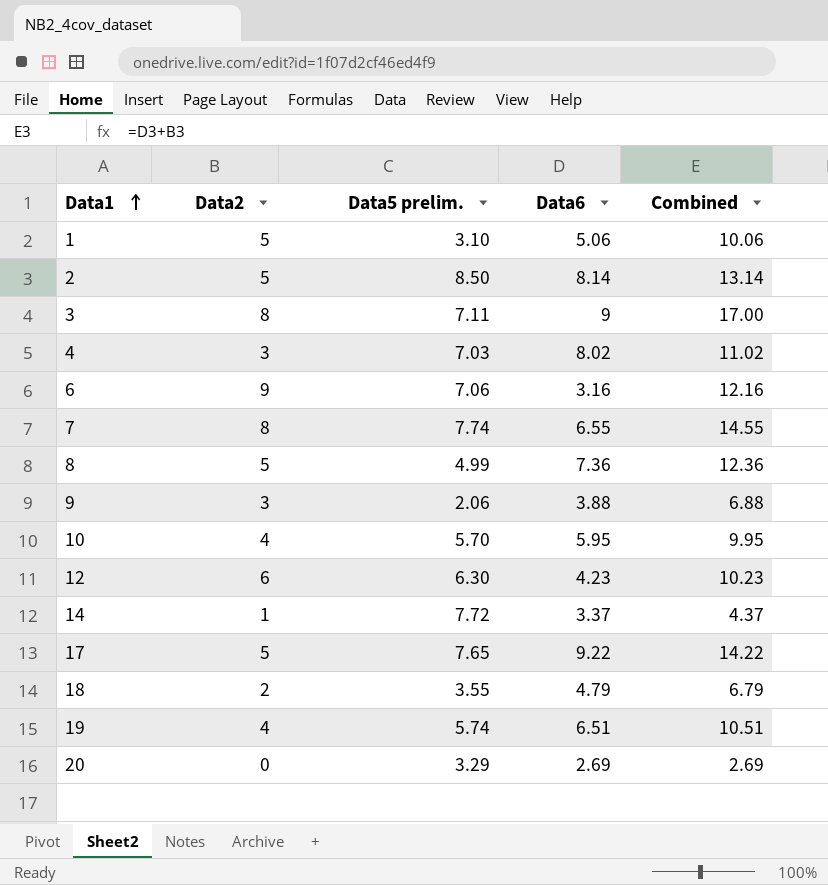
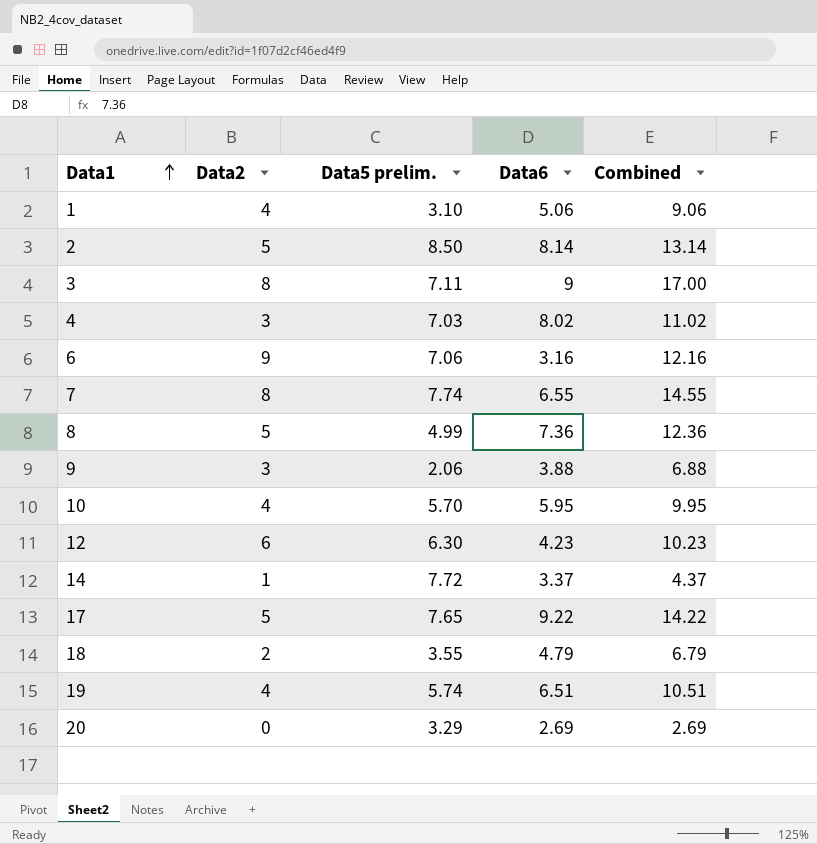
1 | Data2: 5 -> 4
1 | Combined: 10.06 -> 9.06

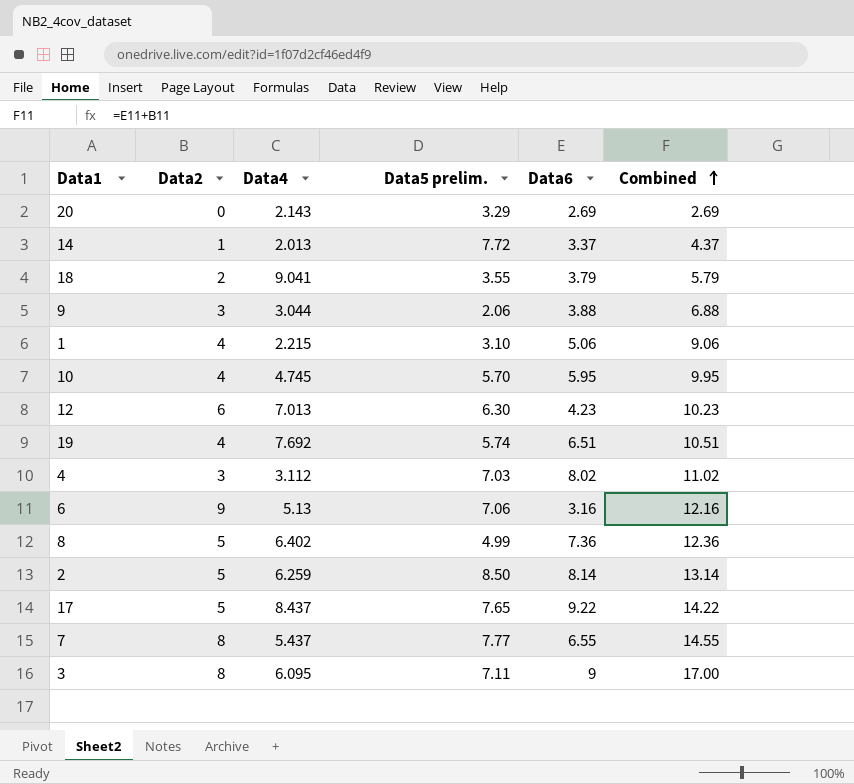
row order: Data1 ascending -> Combined ascending
column Data4 | position: none -> 3
18 | Data6: 4.79 -> 3.79
18 | Combined: 6.79 -> 5.79
7 | Data5 prelim.: 7.74 -> 7.77

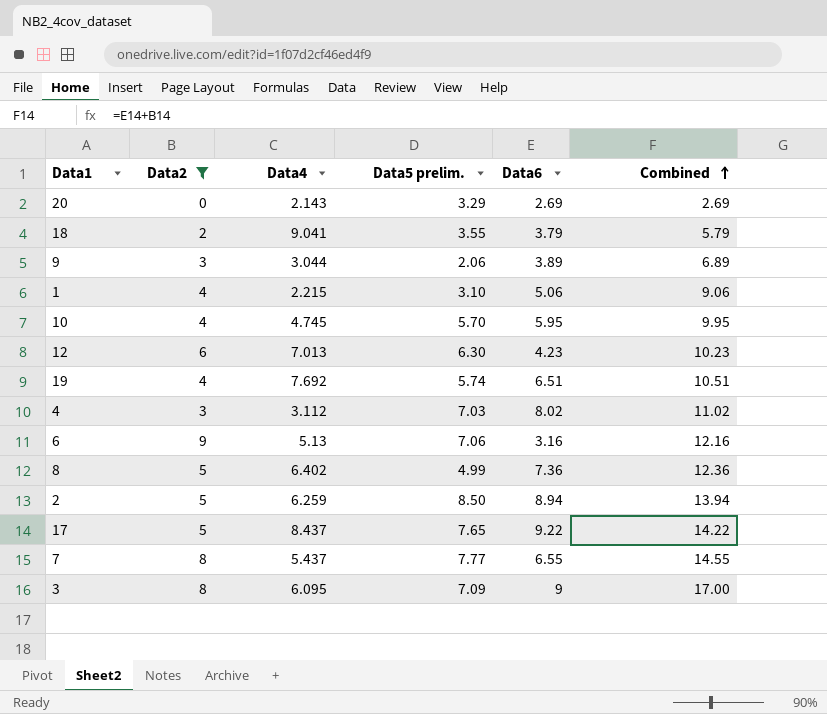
filter: none -> Data2 != 1
9 | Data6: 3.88 -> 3.89
9 | Combined: 6.88 -> 6.89
2 | Data6: 8.14 -> 8.94
2 | Combined: 13.14 -> 13.94
3 | Data5 prelim.: 7.11 -> 7.09

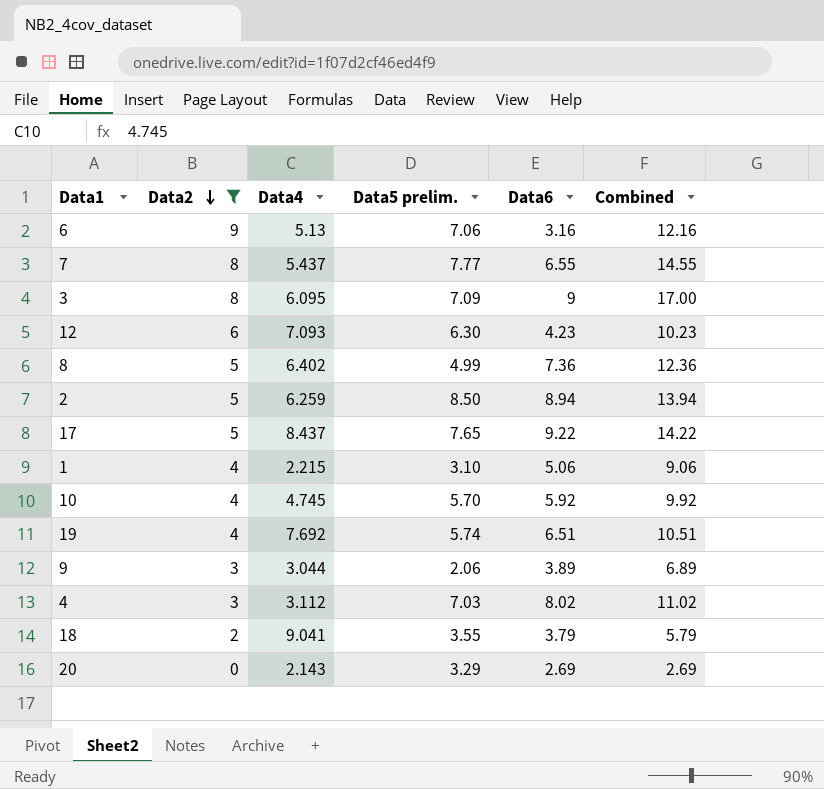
row order: Combined ascending -> Data2 descending
12 | Data4: 7.013 -> 7.093
10 | Data6: 5.95 -> 5.92
10 | Combined: 9.95 -> 9.92

